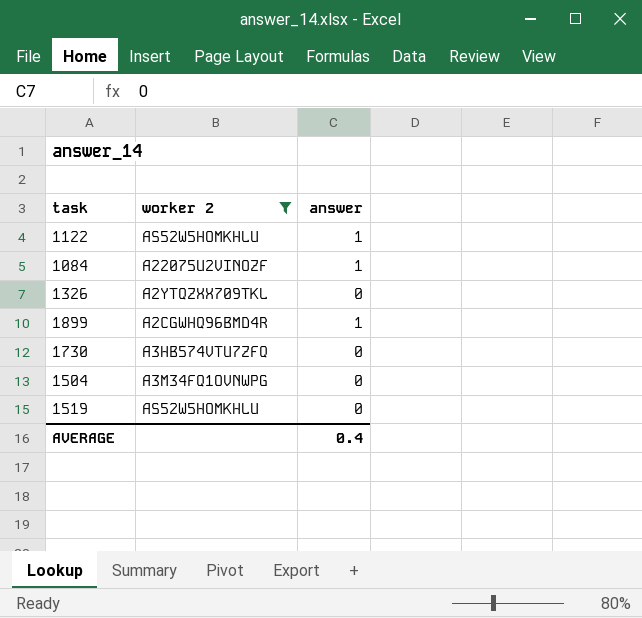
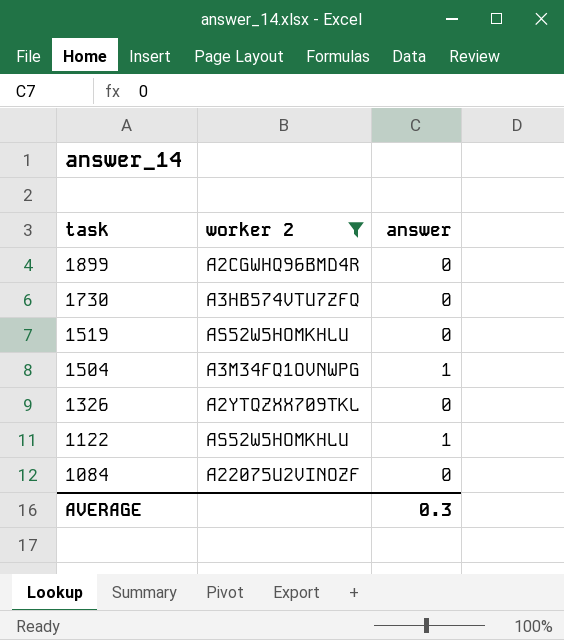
row order: none -> task descending
1899 | answer: 1 -> 0
1504 | answer: 0 -> 1
1084 | answer: 1 -> 0
AVERAGE | answer: 0.4 -> 0.3

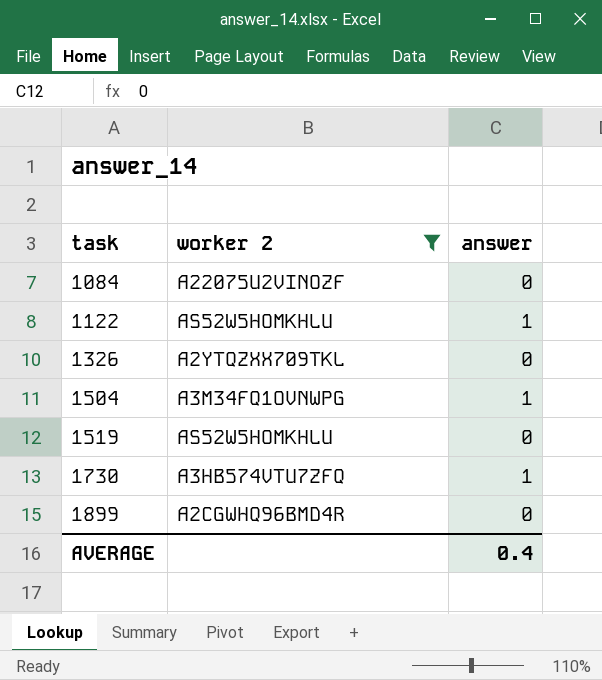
row order: task descending -> task ascending
1730 | answer: 0 -> 1
AVERAGE | answer: 0.3 -> 0.4

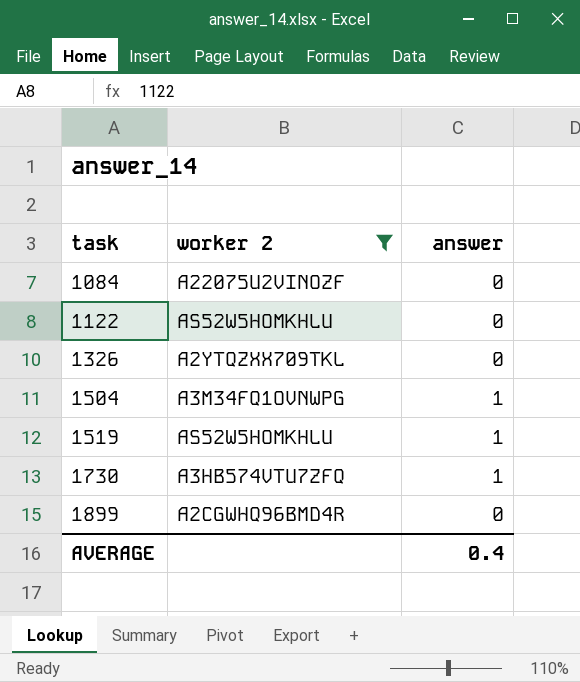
1122 | answer: 1 -> 0
1519 | answer: 0 -> 1

